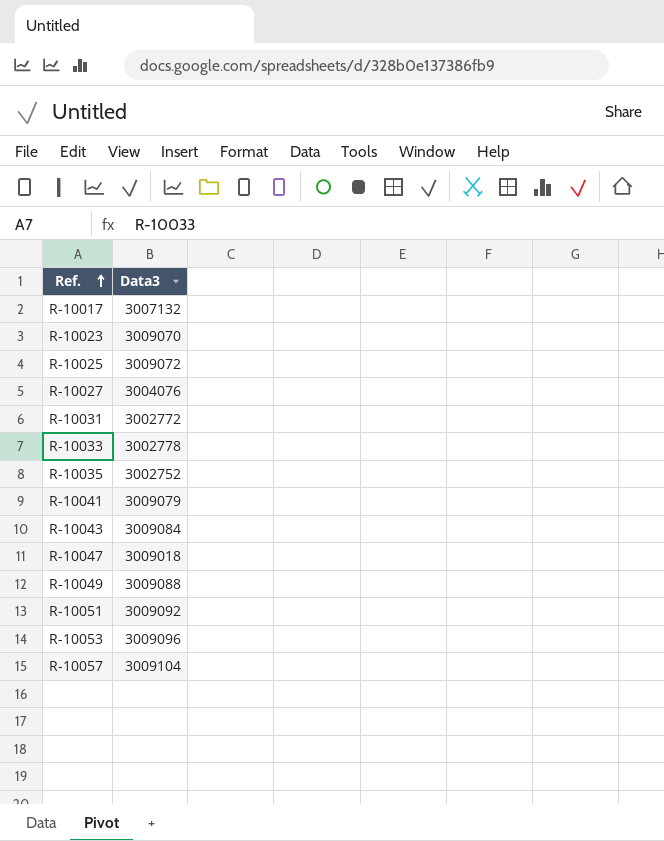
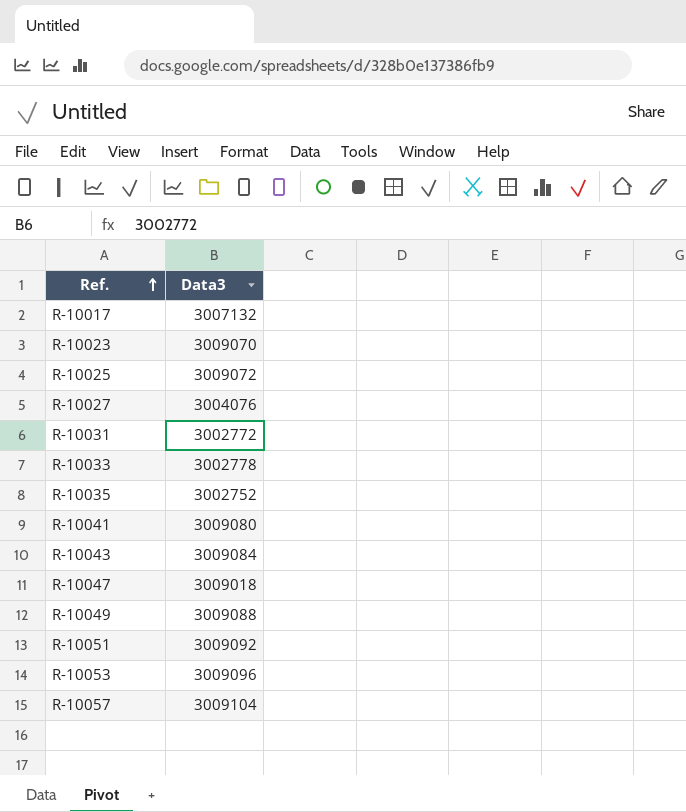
R-10041 | Data3: 3009079 -> 3009080

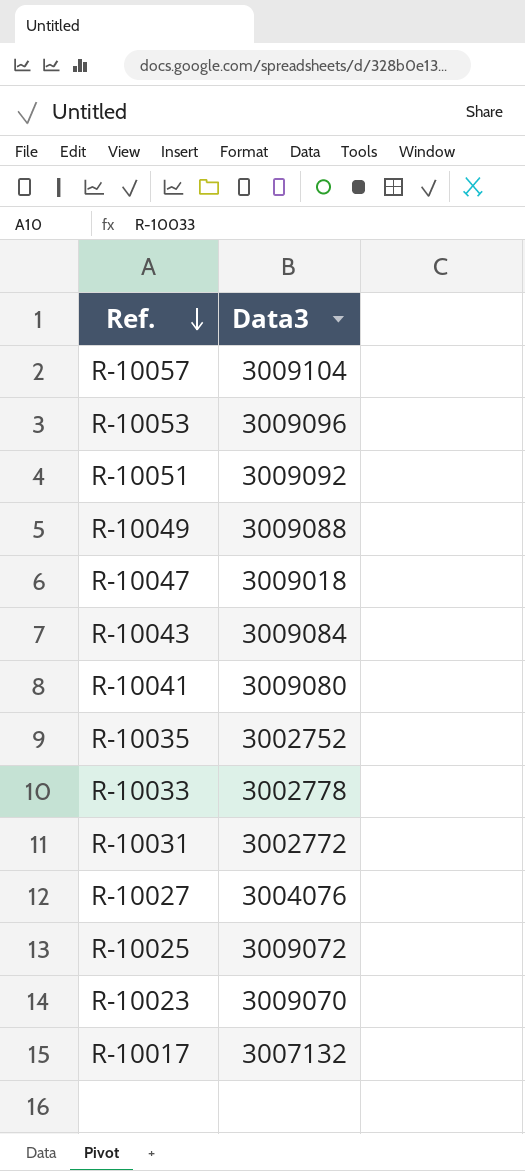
row order: Ref. ascending -> Ref. descending

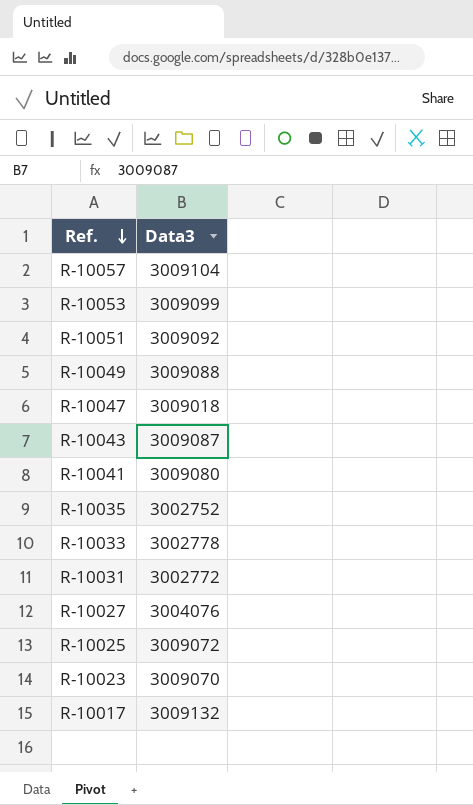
R-10053 | Data3: 3009096 -> 3009099
R-10043 | Data3: 3009084 -> 3009087
R-10017 | Data3: 3007132 -> 3009132

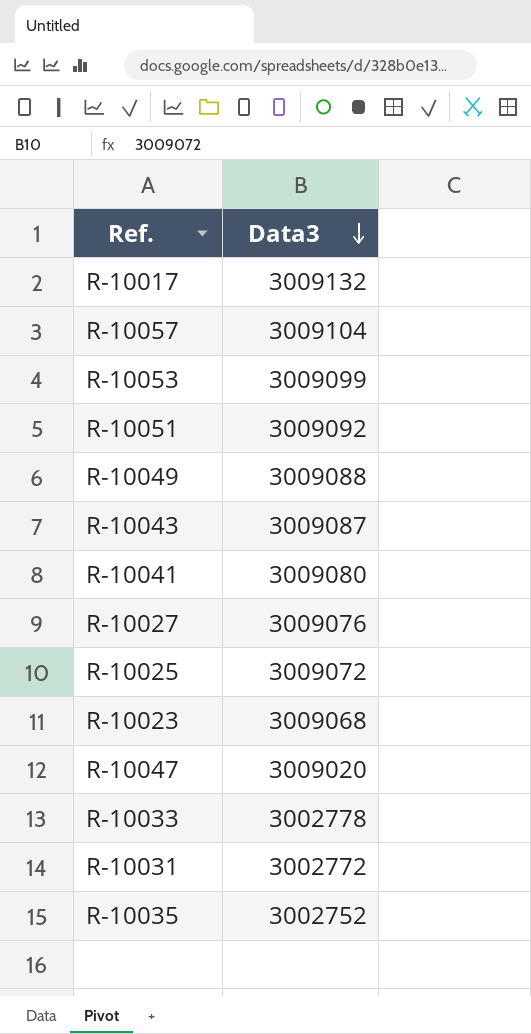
row order: Ref. descending -> Data3 descending
R-10027 | Data3: 3004076 -> 3009076
R-10023 | Data3: 3009070 -> 3009068
R-10047 | Data3: 3009018 -> 3009020

